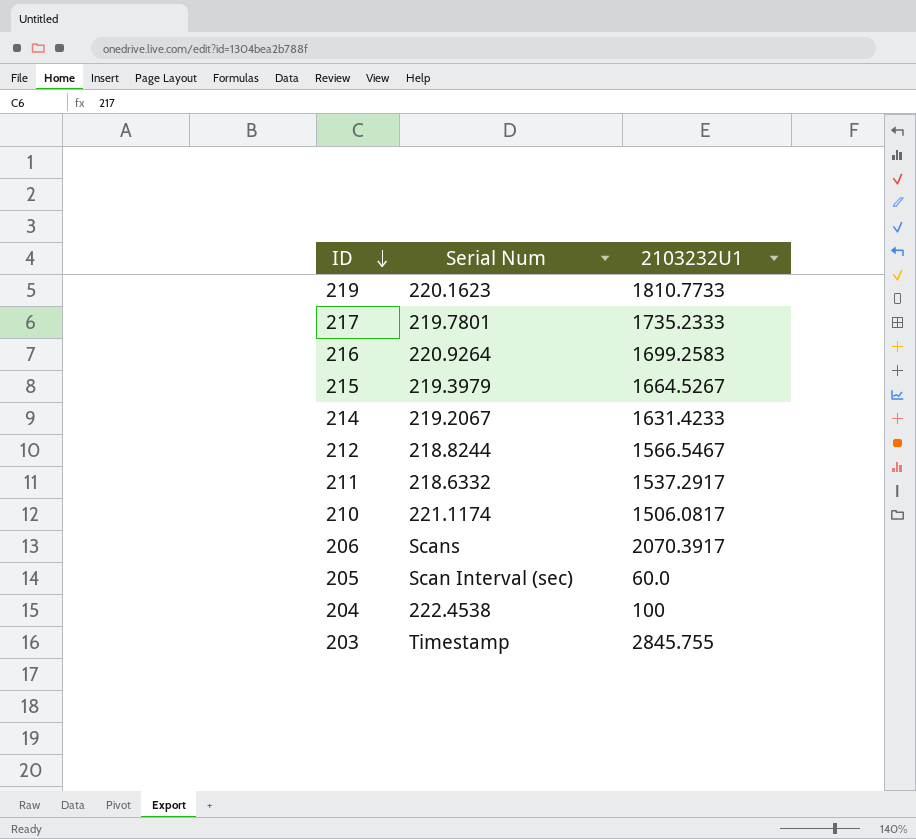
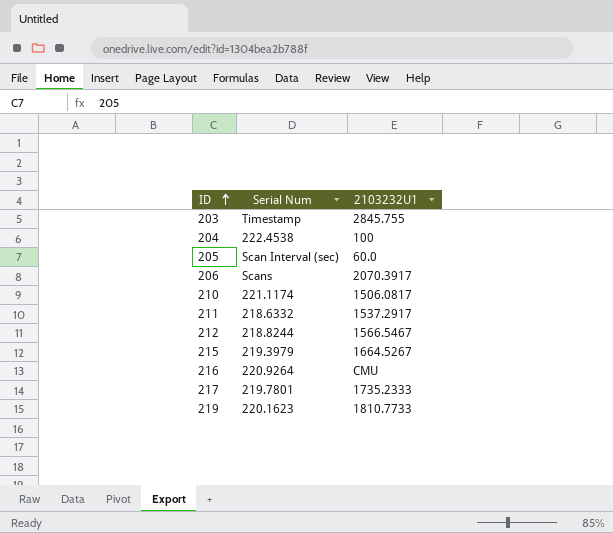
row order: ID descending -> ID ascending
row 214: 219.2067 | 1631.4233 -> none
216 | 2103232U1: 1699.2583 -> CMU

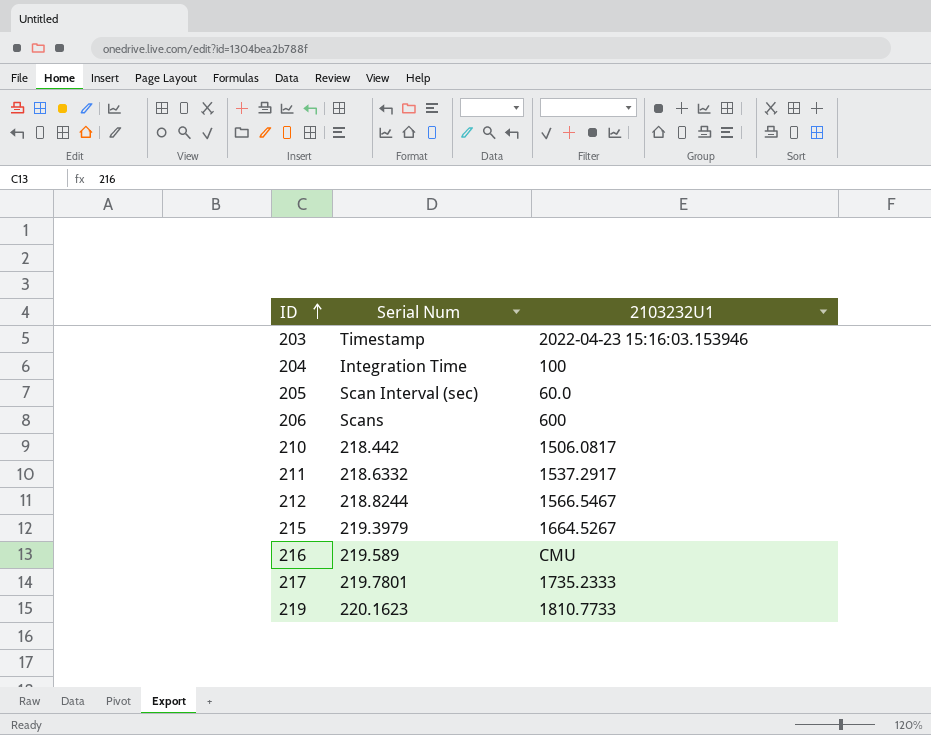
203 | 2103232U1: 2845.755 -> 2022-04-23 15:16:03.153946
204 | Serial Num: 222.4538 -> Integration Time
206 | 2103232U1: 2070.3917 -> 600
210 | Serial Num: 221.1174 -> 218.442
216 | Serial Num: 220.9264 -> 219.589

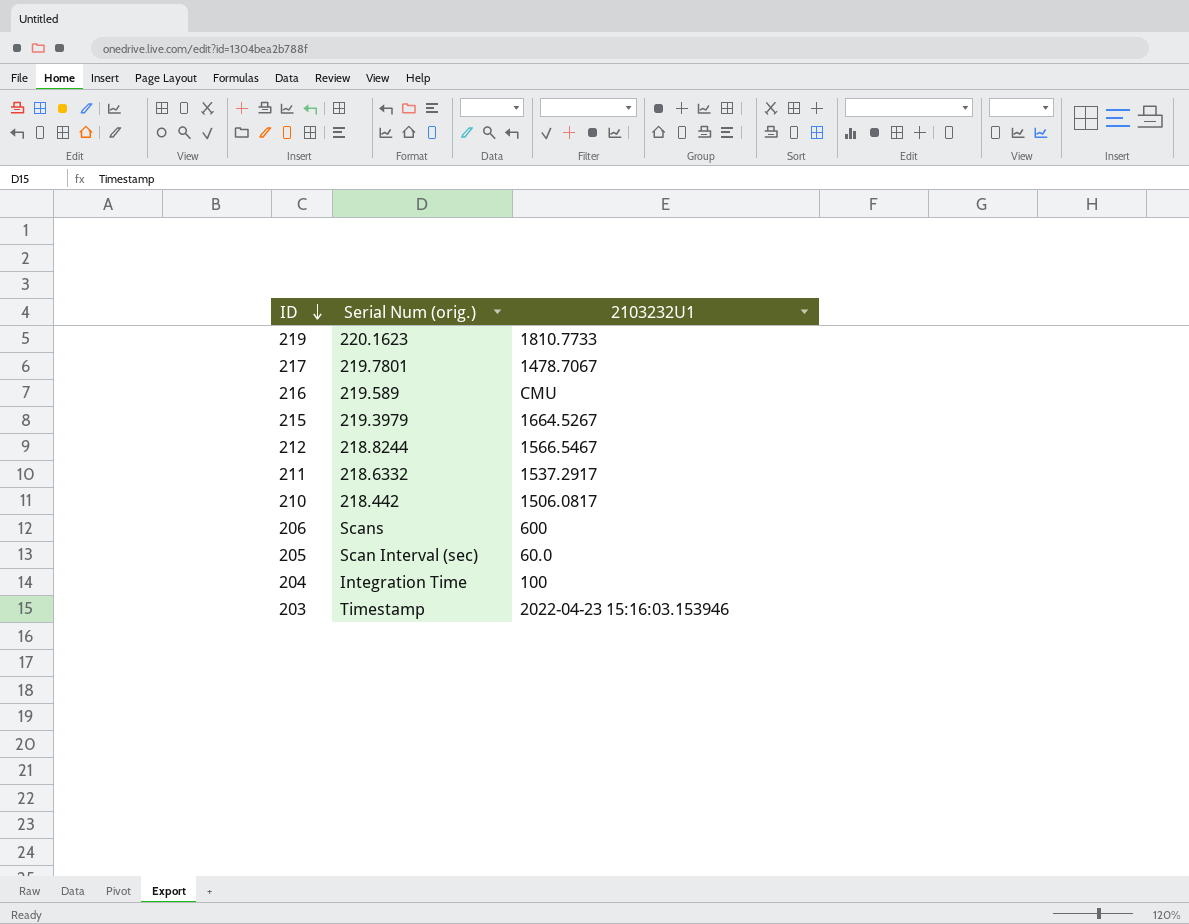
row order: ID ascending -> ID descending
column name: Serial Num -> Serial Num (orig.)
217 | 2103232U1: 1735.2333 -> 1478.7067

